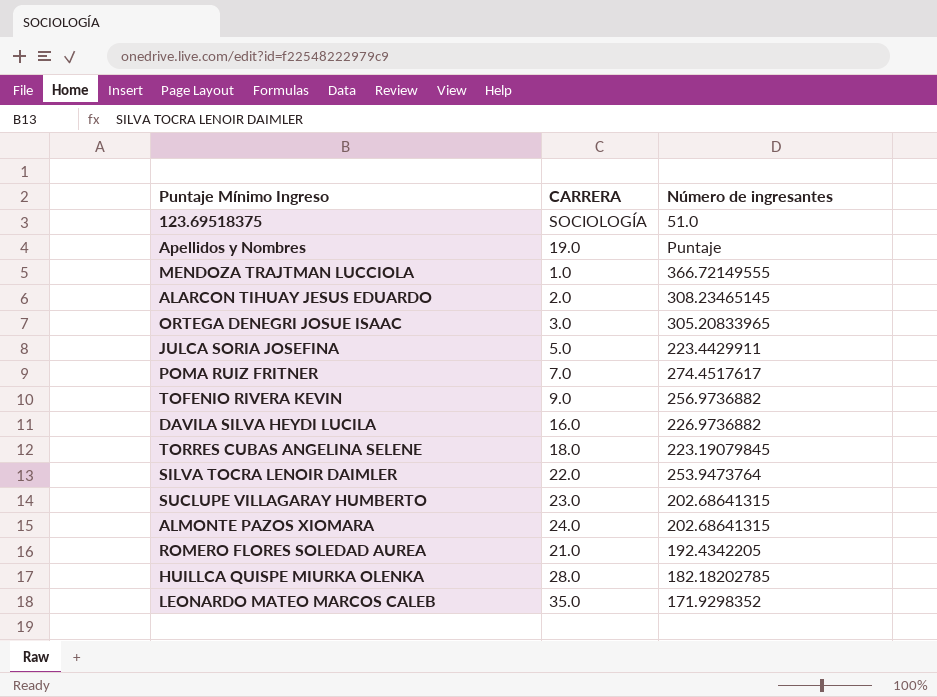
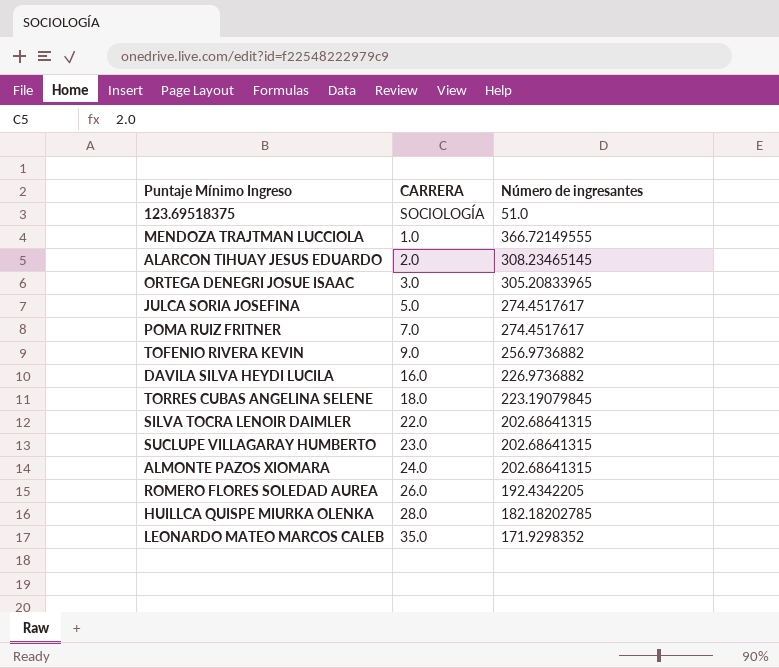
row Apellidos y Nombres: 19.0 | Puntaje -> none
JULCA SORIA JOSEFINA | Número de ingresantes: 223.4429911 -> 274.4517617
SILVA TOCRA LENOIR DAIMLER | Número de ingresantes: 253.9473764 -> 202.68641315
ROMERO FLORES SOLEDAD AUREA | CARRERA: 21.0 -> 26.0

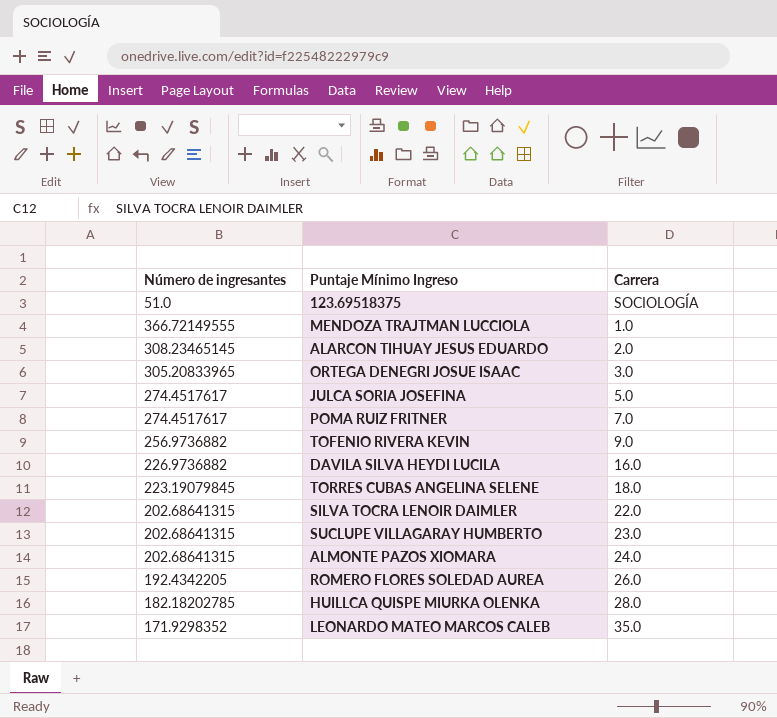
column Número de ingresantes | position: 3 -> 1
column name: CARRERA -> Carrera

